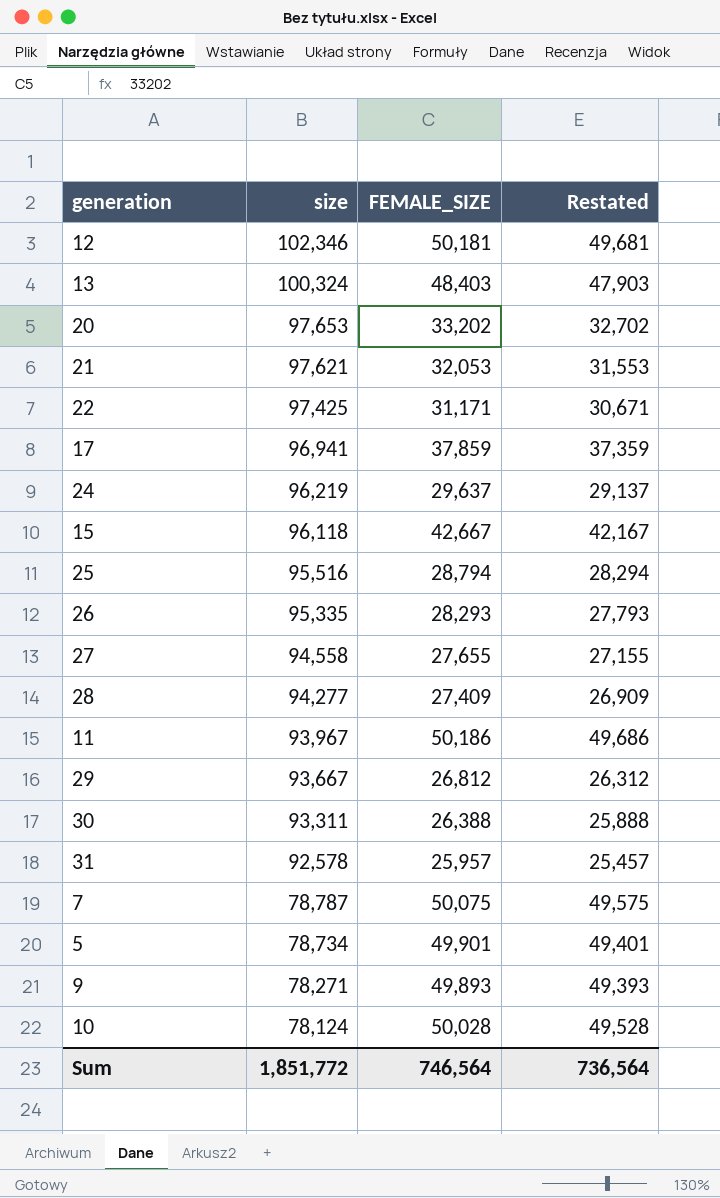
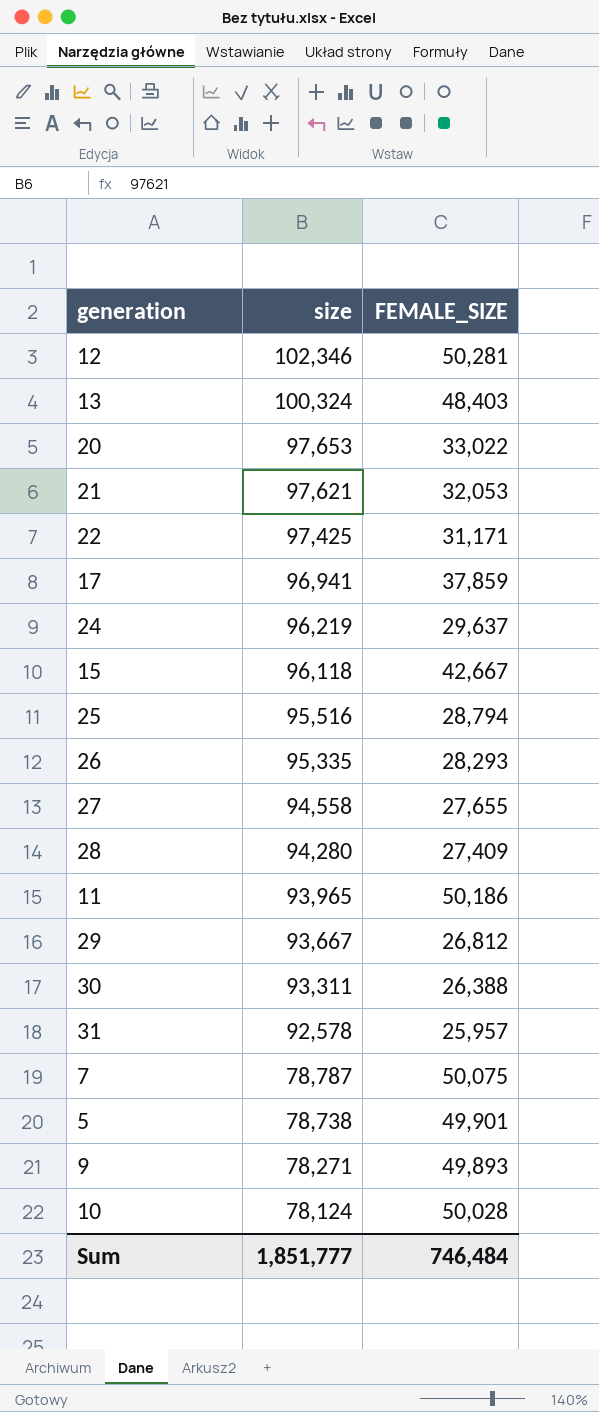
column Restated | formula: [FEMALE_SIZE] - 500 -> none
12 | FEMALE_SIZE: 50,181 -> 50,281
20 | FEMALE_SIZE: 33,202 -> 33,022
28 | size: 94,277 -> 94,280
11 | size: 93,967 -> 93,965
5 | size: 78,734 -> 78,738
Sum | size: 1,851,772 -> 1,851,777
Sum | FEMALE_SIZE: 746,564 -> 746,484

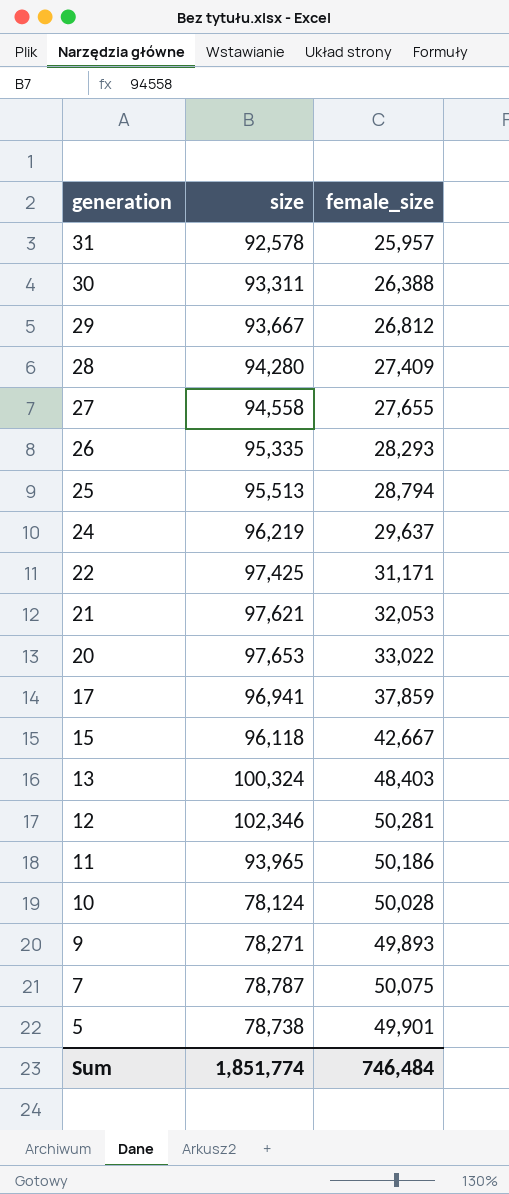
row order: size descending -> generation descending
column name: FEMALE_SIZE -> female_size
25 | size: 95,516 -> 95,513
Sum | size: 1,851,777 -> 1,851,774

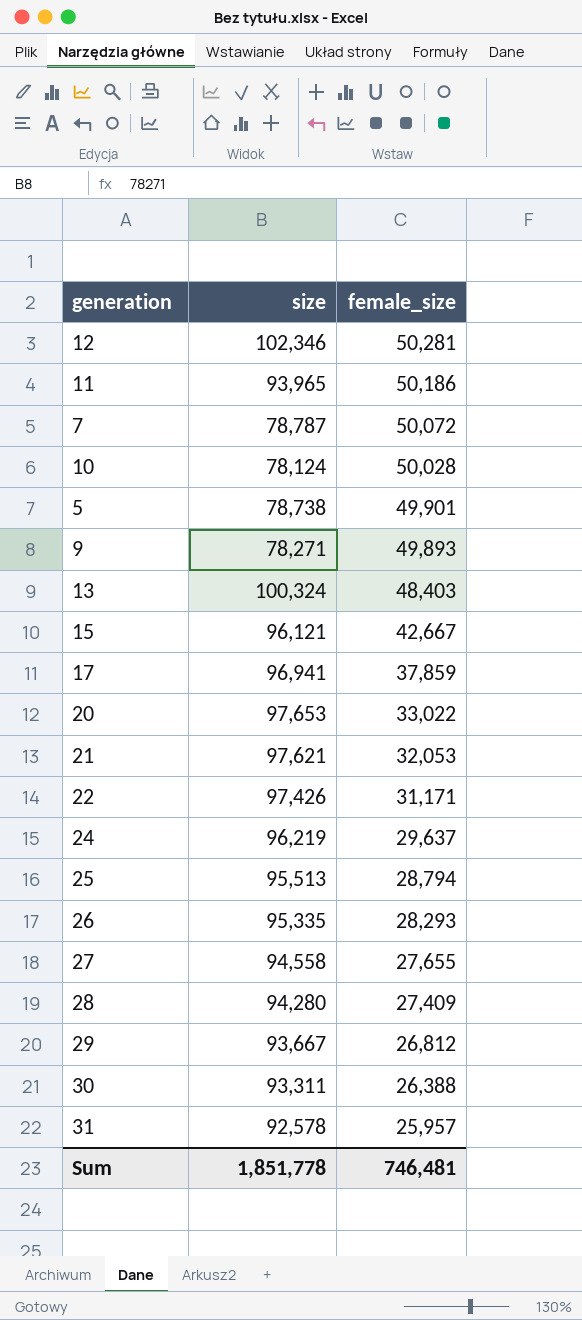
row order: generation descending -> female_size descending
7 | female_size: 50,075 -> 50,072
15 | size: 96,118 -> 96,121
22 | size: 97,425 -> 97,426
Sum | size: 1,851,774 -> 1,851,778
Sum | female_size: 746,484 -> 746,481

